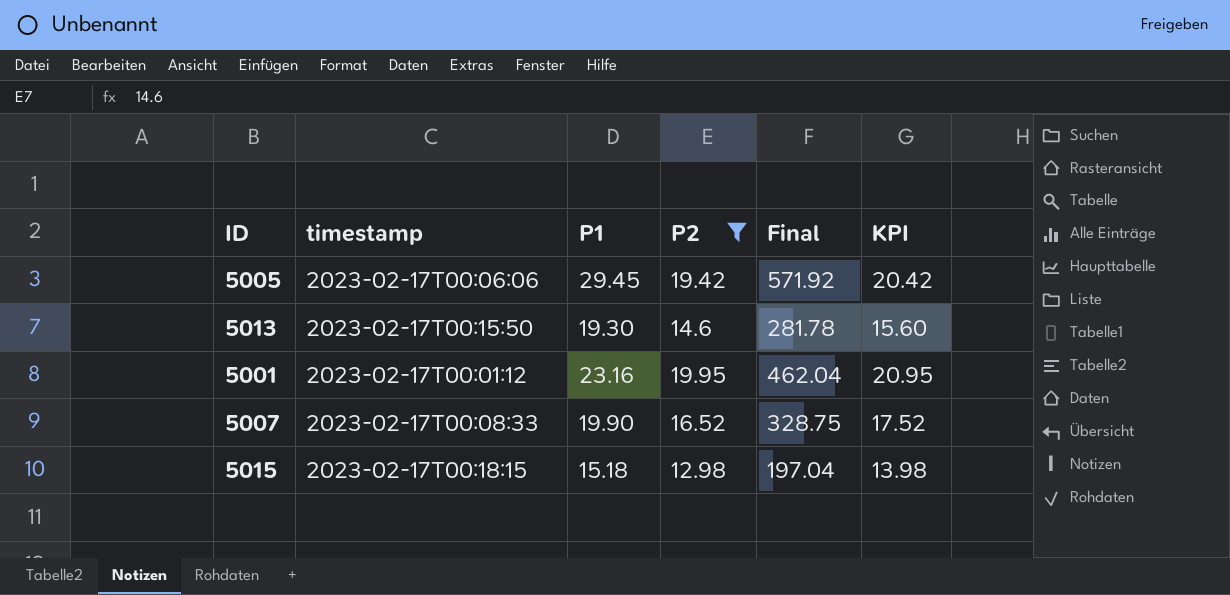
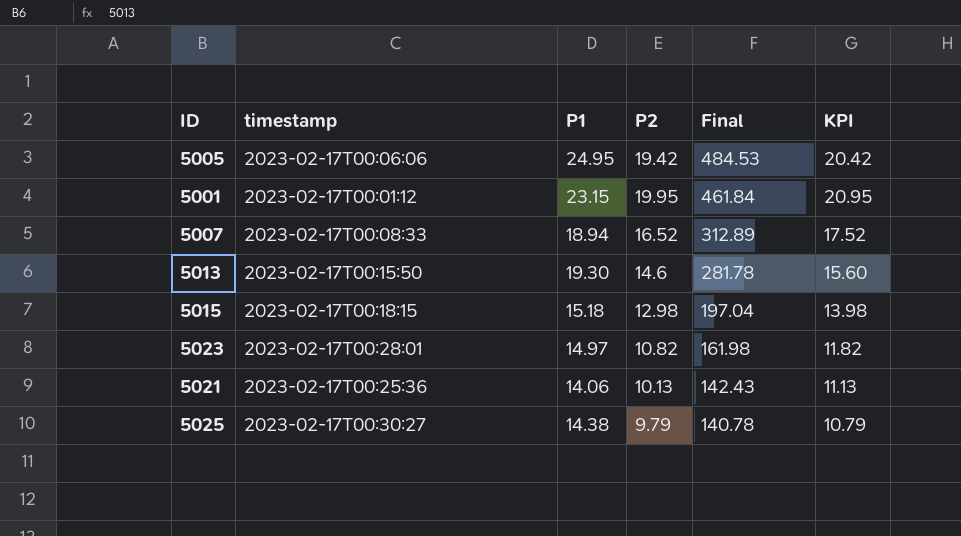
filter: P2 >= 12.98 -> none
row order: none -> Final descending
5005 | P1: 29.45 -> 24.95
5005 | Final: 571.92 -> 484.53
5001 | P1: 23.16 -> 23.15
5001 | Final: 462.04 -> 461.84
5007 | P1: 19.90 -> 18.94
5007 | Final: 328.75 -> 312.89

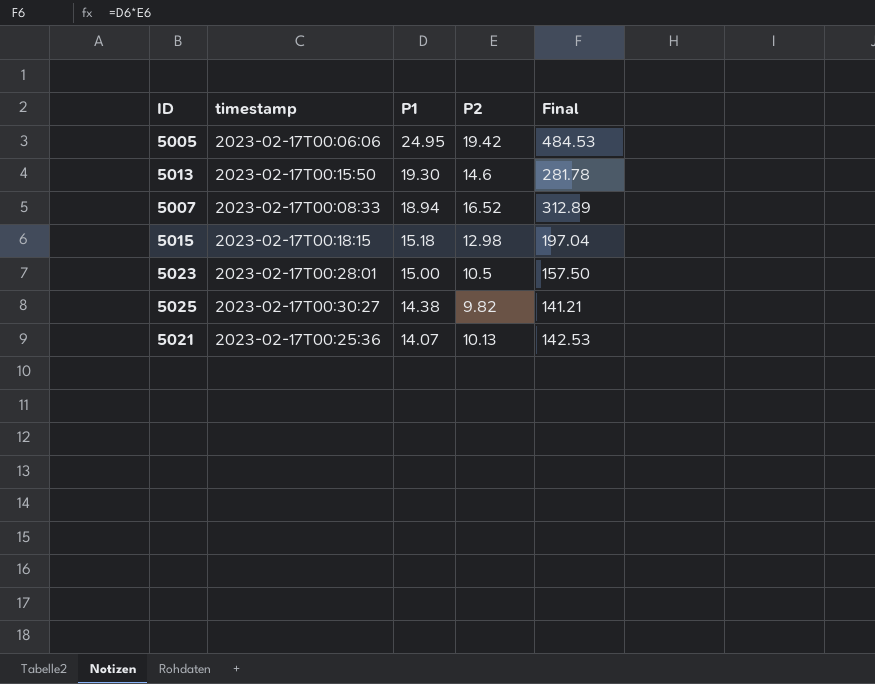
row order: Final descending -> P1 descending
column KPI | formula: [P2] + 1 -> none
row 5001: 2023-02-17T00:01:12 | 23.15 | 19.95 | 461.84 | 20.95 -> none
5023 | P1: 14.97 -> 15.00
5023 | P2: 10.82 -> 10.5
5023 | Final: 161.98 -> 157.50
5025 | P2: 9.79 -> 9.82
5025 | Final: 140.78 -> 141.21
5021 | P1: 14.06 -> 14.07
5021 | Final: 142.43 -> 142.53

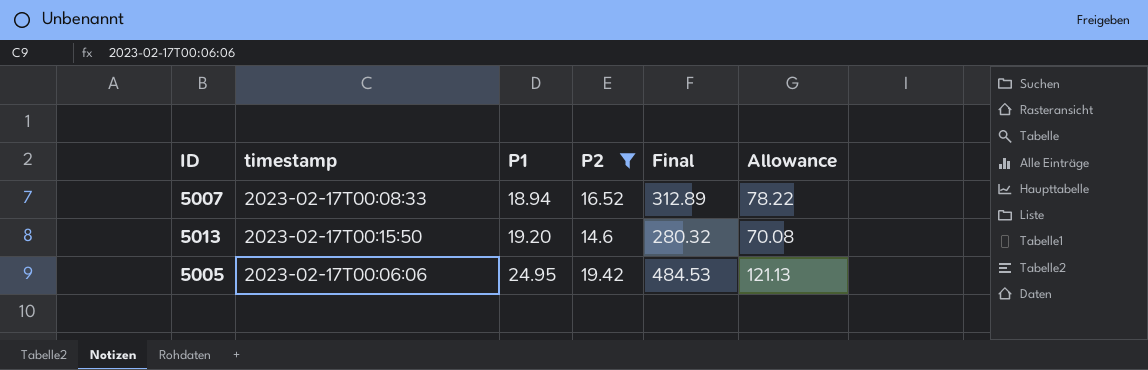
filter: none -> P2 >= 14.6
row order: P1 descending -> P1 ascending
column Allowance | formula: none -> [Final] * 0.25
5013 | P1: 19.30 -> 19.20
5013 | Final: 281.78 -> 280.32

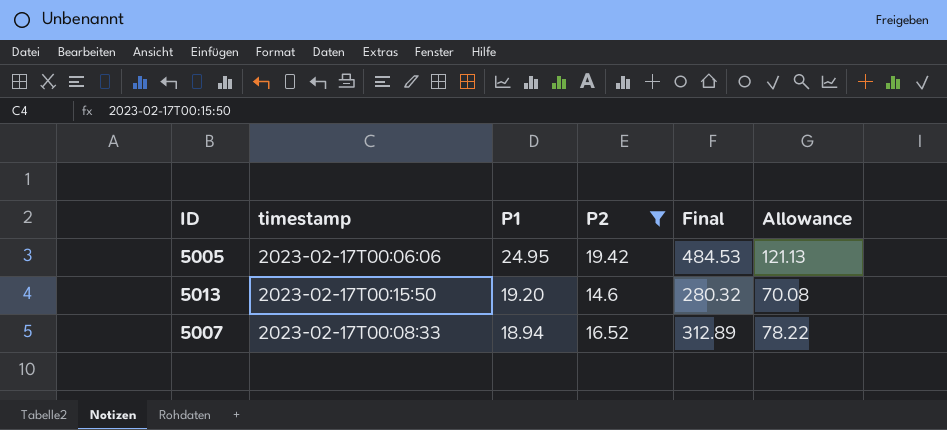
row order: P1 ascending -> P1 descending

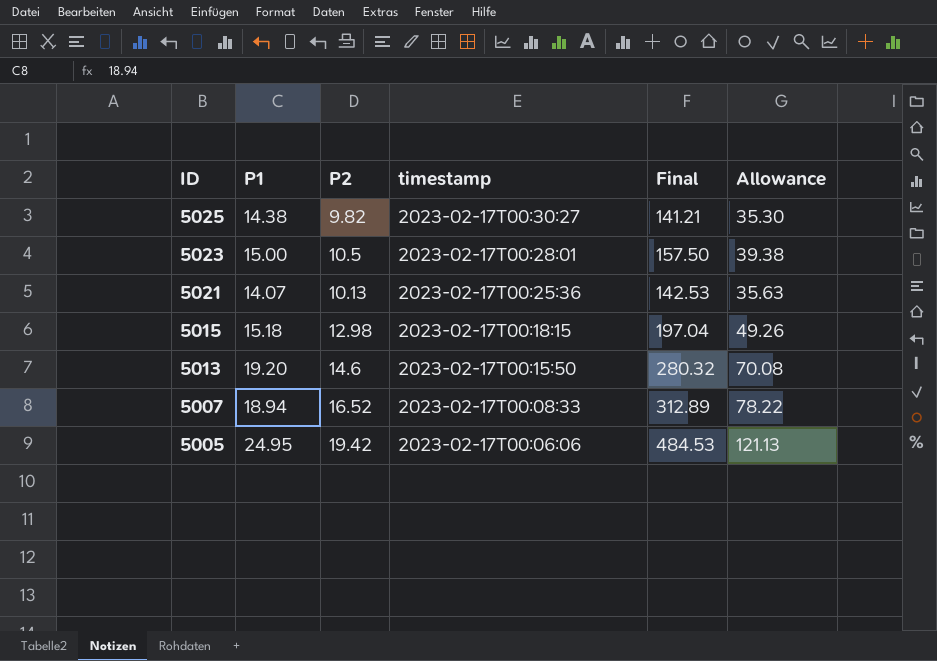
filter: P2 >= 14.6 -> none
row order: P1 descending -> ID descending
column timestamp | position: 2 -> 4

